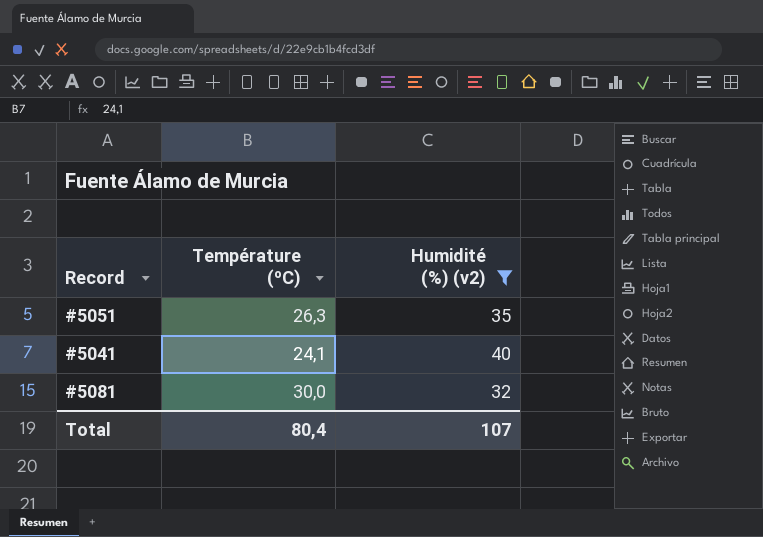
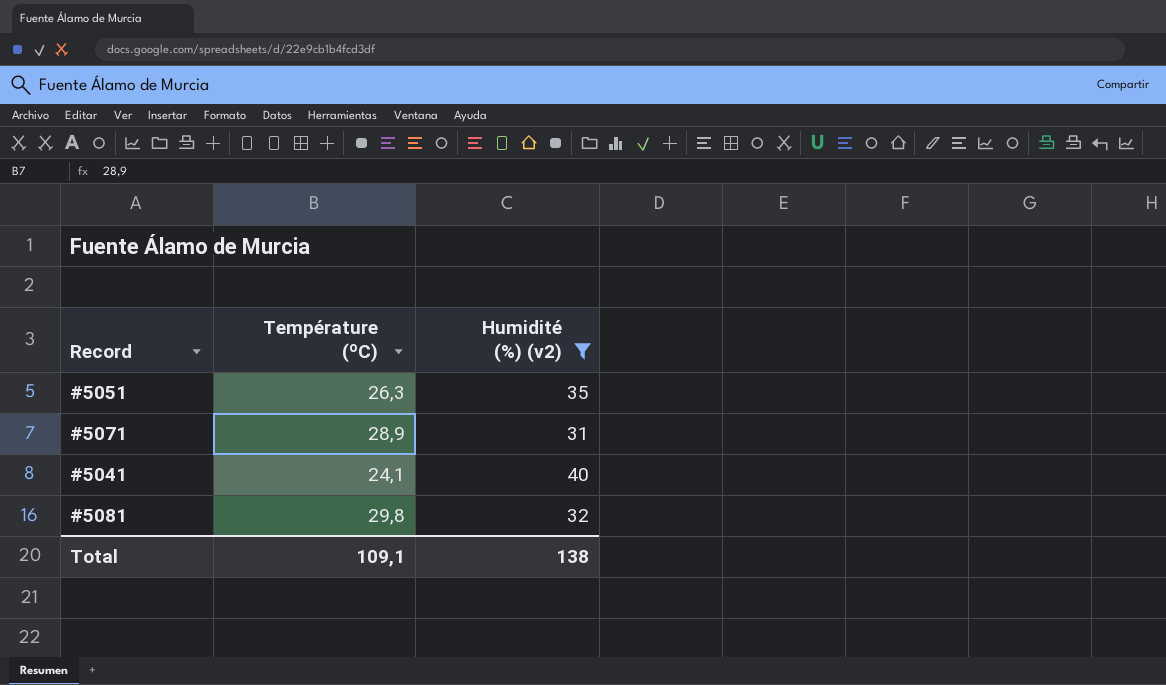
row #5071: none -> 28,9 | 31
#5081 | Température (ºC): 30,0 -> 29,8
Total | Température (ºC): 80,4 -> 109,1
Total | Humidité (%) (v2): 107 -> 138

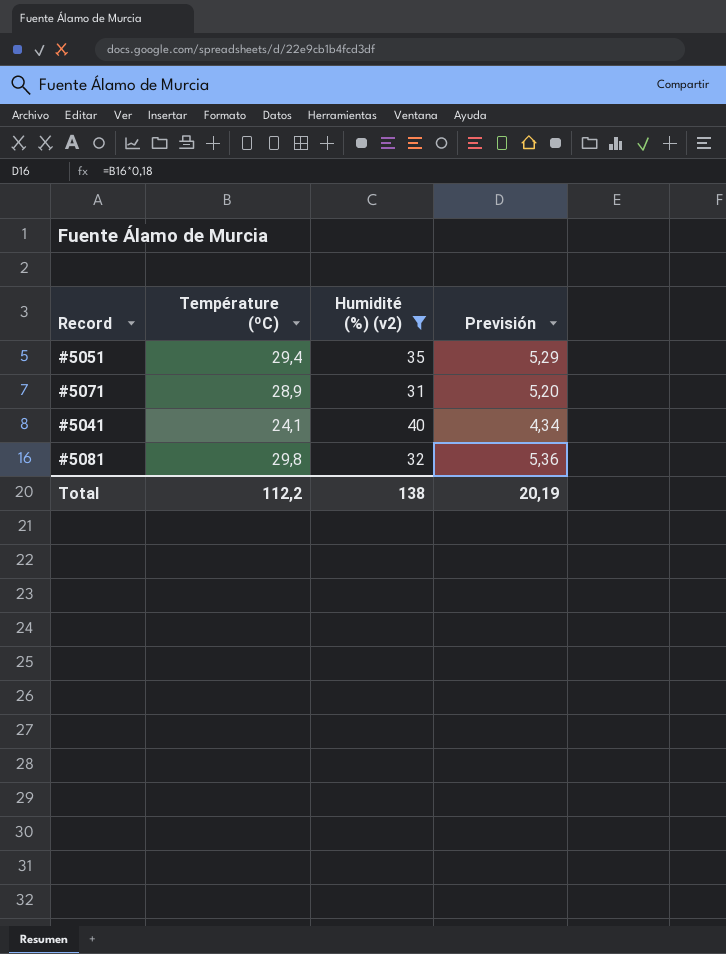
column Previsión | formula: none -> [Température (ºC)] * 0,18
#5051 | Température (ºC): 26,3 -> 29,4
Total | Température (ºC): 109,1 -> 112,2

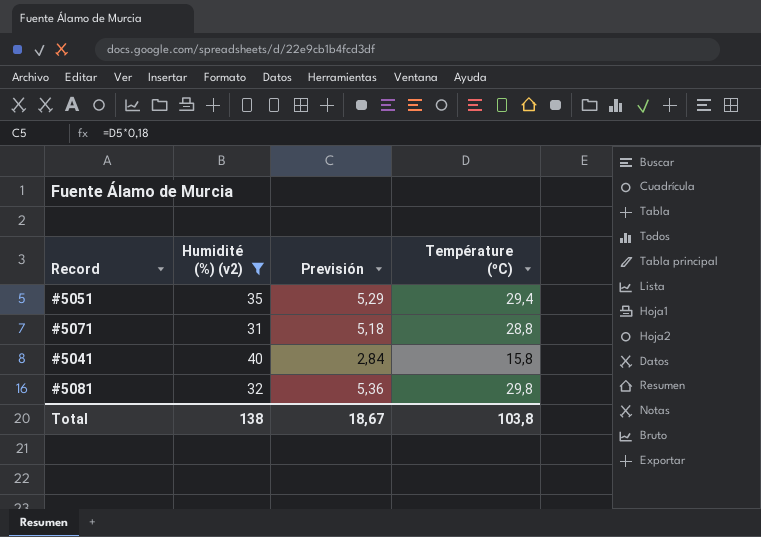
column Température (ºC) | position: 2 -> 4
#5071 | Previsión: 5,20 -> 5,18
#5071 | Température (ºC): 28,9 -> 28,8
#5041 | Previsión: 4,34 -> 2,84
#5041 | Température (ºC): 24,1 -> 15,8
Total | Previsión: 20,19 -> 18,67
Total | Température (ºC): 112,2 -> 103,8

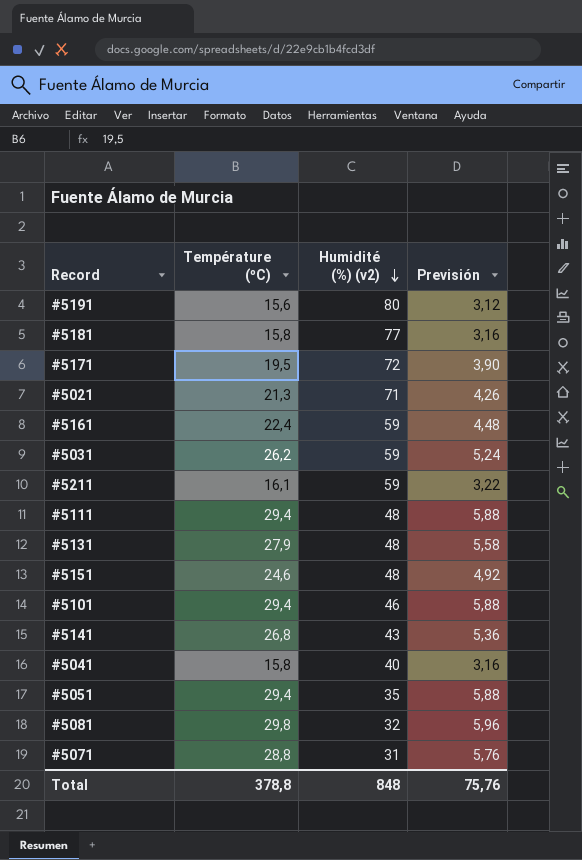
filter: Humidité (%) (v2) <= 40 -> none
row order: none -> Humidité (%) (v2) descending
column Température (ºC) | position: 4 -> 2
column Previsión | formula: [Température (ºC)] * 0,18 -> [Température (ºC)] * 0,2
Total | Température (ºC): 103,8 -> 378,8
Total | Humidité (%) (v2): 138 -> 848
Total | Previsión: 18,67 -> 75,76

